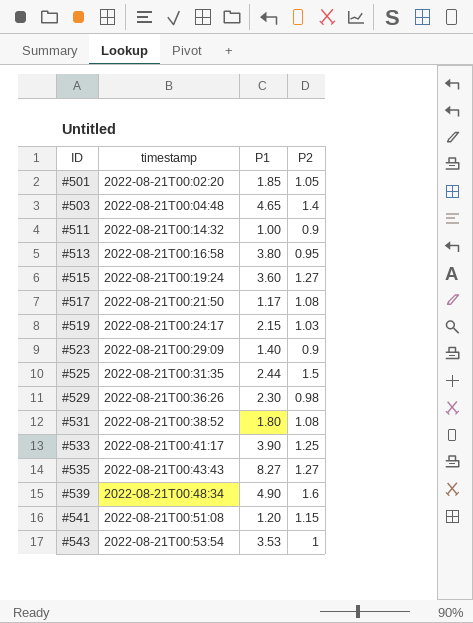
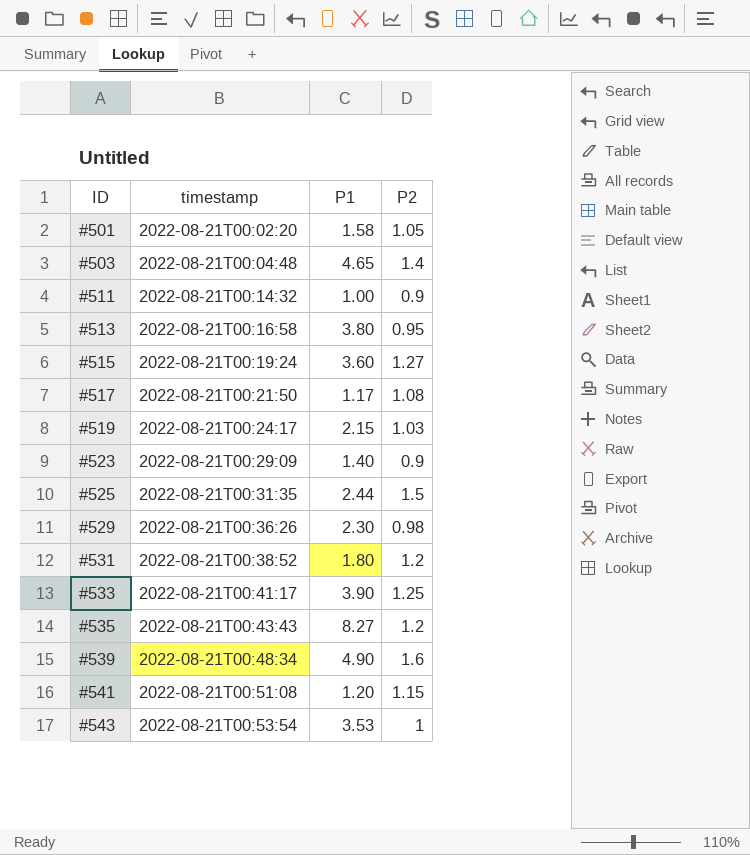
#501 | P1: 1.85 -> 1.58
#531 | P2: 1.08 -> 1.2
#535 | P2: 1.27 -> 1.2

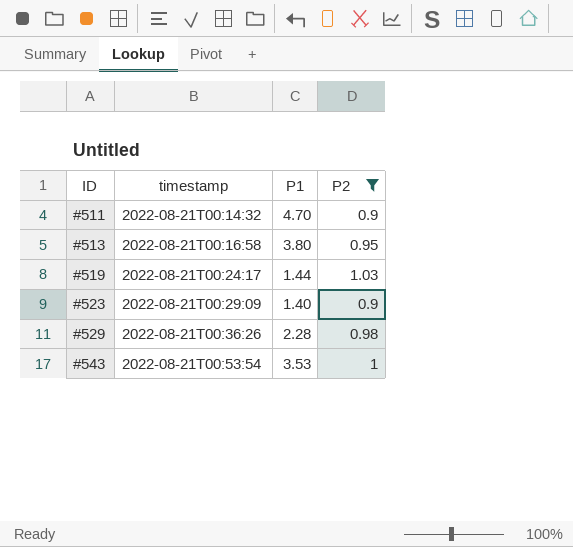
filter: none -> P2 <= 1.03
#511 | P1: 1.00 -> 4.70
#519 | P1: 2.15 -> 1.44
#529 | P1: 2.30 -> 2.28

